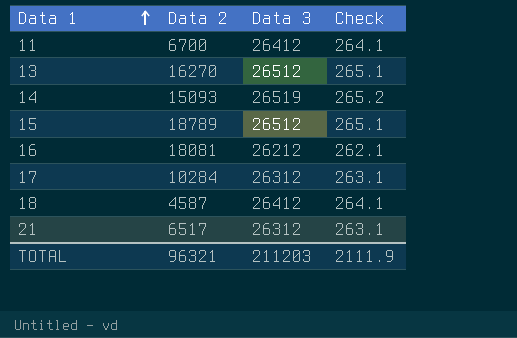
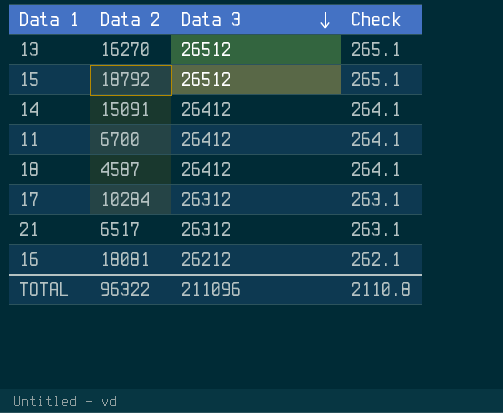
row order: Data 1 ascending -> Data 3 descending
15 | Data 2: 18789 -> 18792
14 | Data 2: 15093 -> 15091
14 | Data 3: 26519 -> 26412
14 | Check: 265.2 -> 264.1
TOTAL | Data 2: 96321 -> 96322
TOTAL | Data 3: 211203 -> 211096
TOTAL | Check: 2111.9 -> 2110.8

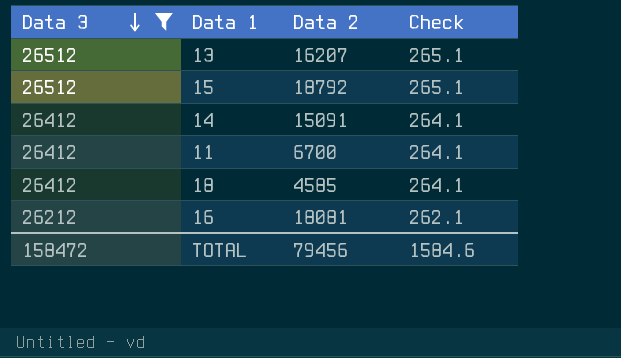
filter: none -> Data 3 != 26312
column Data 3 | position: 3 -> 1
13 | Data 2: 16270 -> 16207
18 | Data 2: 4587 -> 4585
TOTAL | Data 3: 211096 -> 158472
TOTAL | Data 2: 96322 -> 79456
TOTAL | Check: 2110.8 -> 1584.6

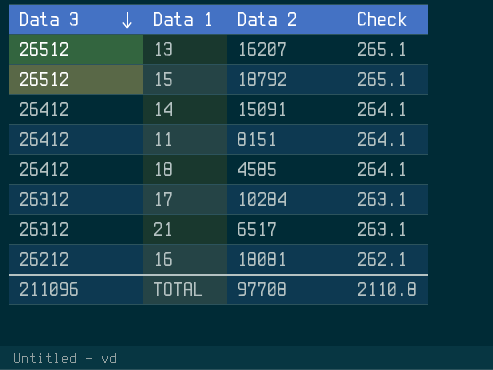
filter: Data 3 != 26312 -> none
11 | Data 2: 6700 -> 8151
TOTAL | Data 3: 158472 -> 211096
TOTAL | Data 2: 79456 -> 97708
TOTAL | Check: 1584.6 -> 2110.8

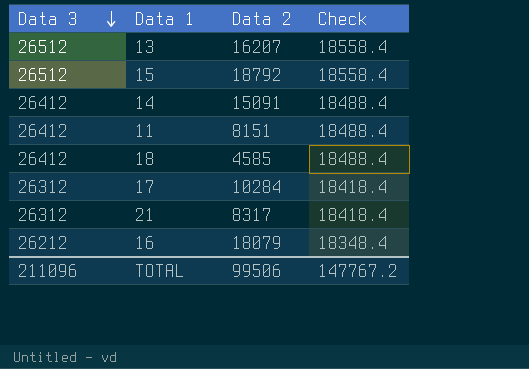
column Check | formula: [Data 3] * 0.01 -> [Data 3] * 0.7
21 | Data 2: 6517 -> 8317
16 | Data 2: 18081 -> 18079
TOTAL | Data 2: 97708 -> 99506
TOTAL | Check: 2110.8 -> 147767.2

